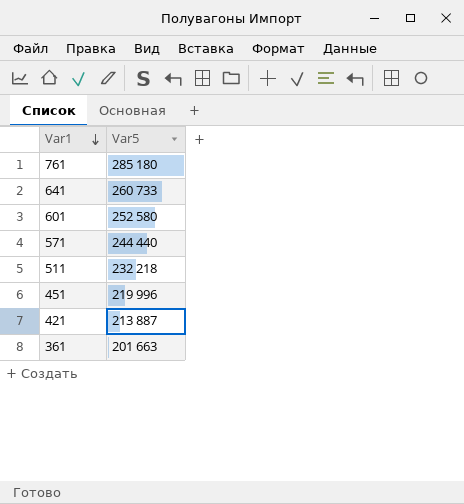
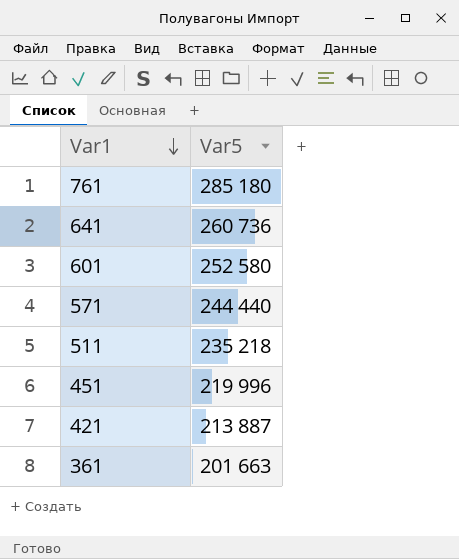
641 | Var5: 260 733 -> 260 736
511 | Var5: 232 218 -> 235 218

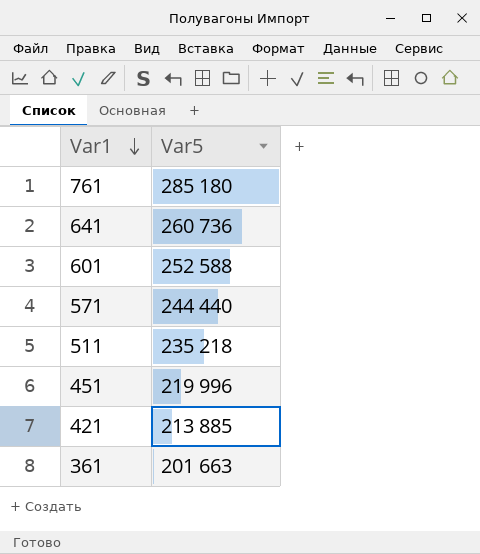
601 | Var5: 252 580 -> 252 588
421 | Var5: 213 887 -> 213 885

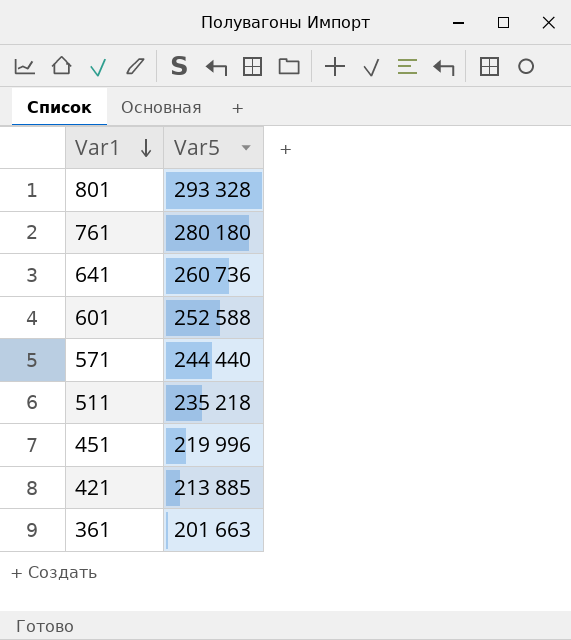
row 801: none -> 293 328
761 | Var5: 285 180 -> 280 180

